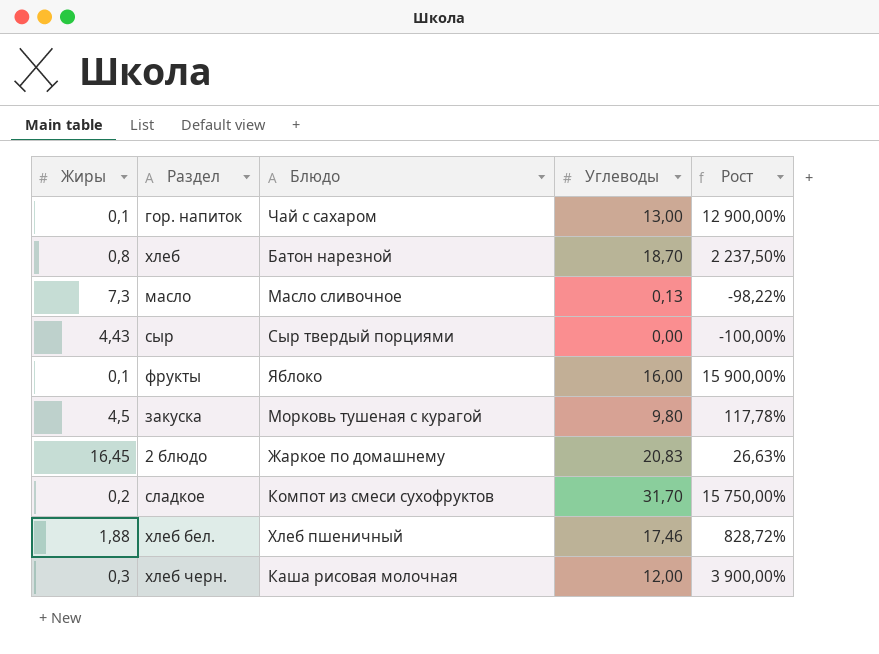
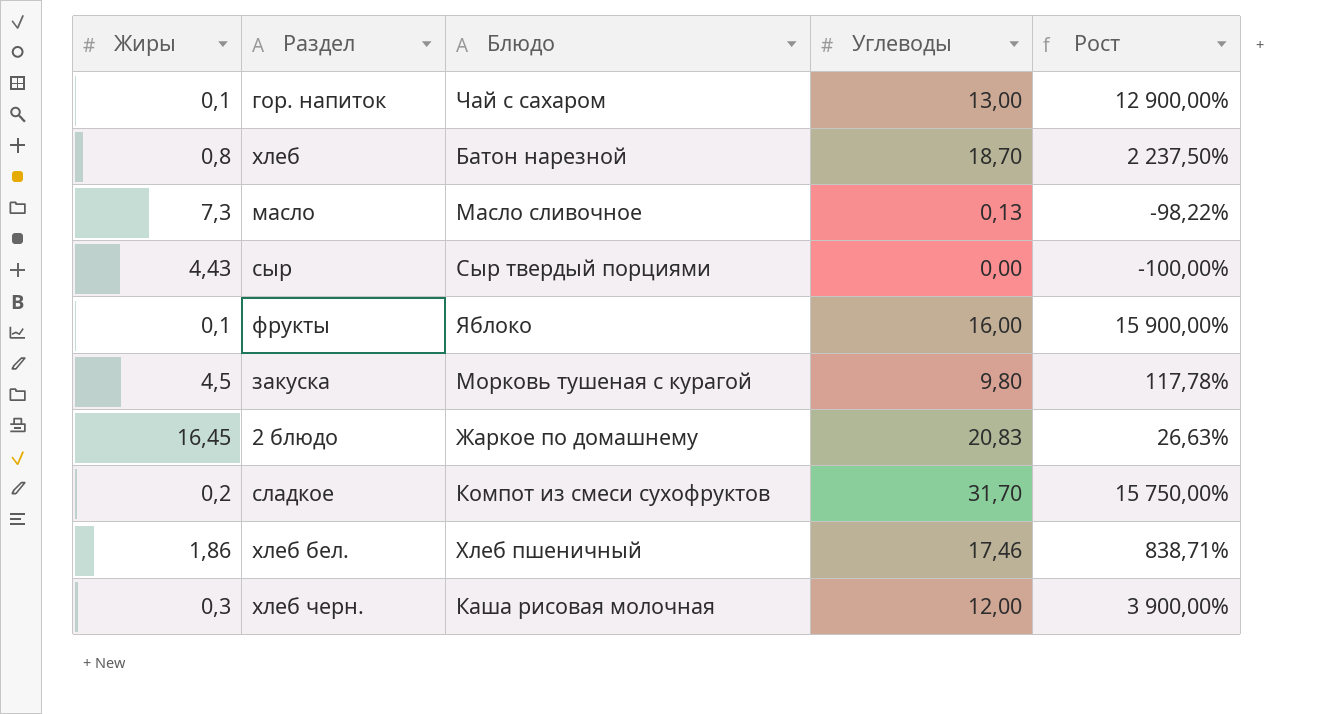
хлеб бел. | Жиры: 1,88 -> 1,86
хлеб бел. | Рост: 828,72% -> 838,71%

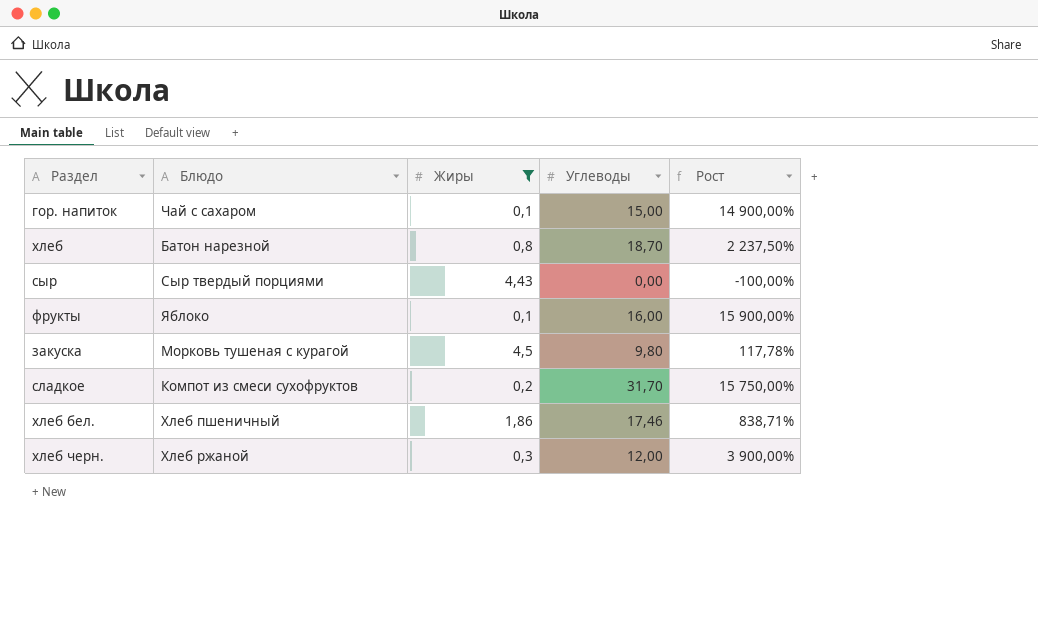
filter: none -> Жиры <= 4,5
column Жиры | position: 1 -> 3
гор. напиток | Углеводы: 13,00 -> 15,00
гор. напиток | Рост: 12 900,00% -> 14 900,00%
хлеб черн. | Блюдо: Каша рисовая молочная -> Хлеб ржаной

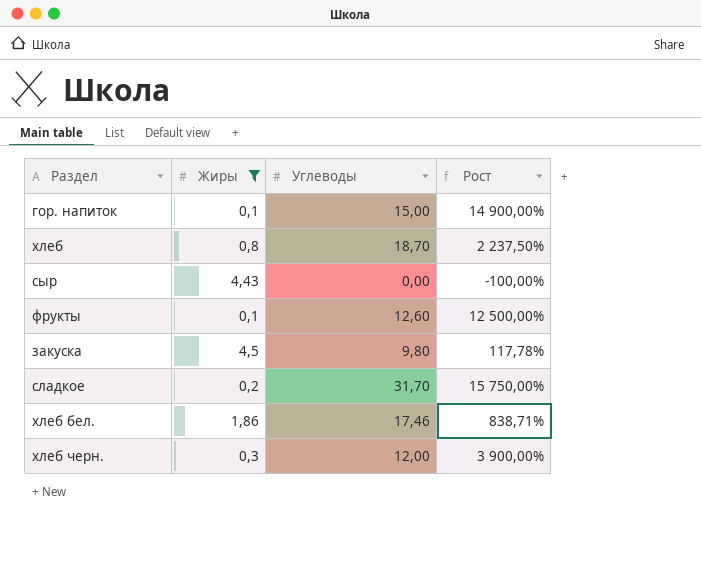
column Блюдо | position: 2 -> none
фрукты | Углеводы: 16,00 -> 12,60
фрукты | Рост: 15 900,00% -> 12 500,00%

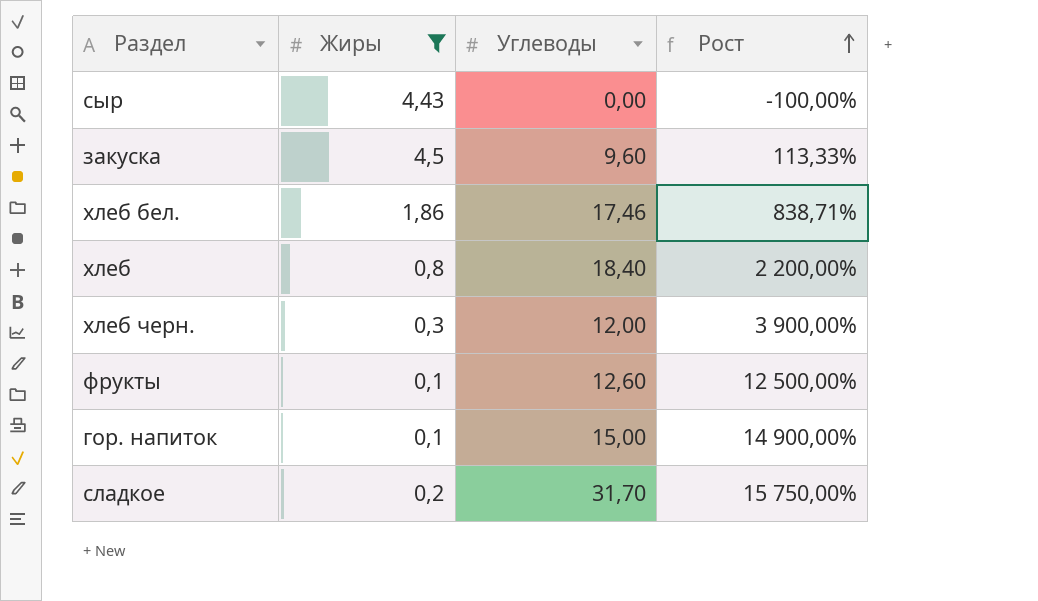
row order: none -> Рост ascending
закуска | Углеводы: 9,80 -> 9,60
закуска | Рост: 117,78% -> 113,33%
хлеб | Углеводы: 18,70 -> 18,40
хлеб | Рост: 2 237,50% -> 2 200,00%

